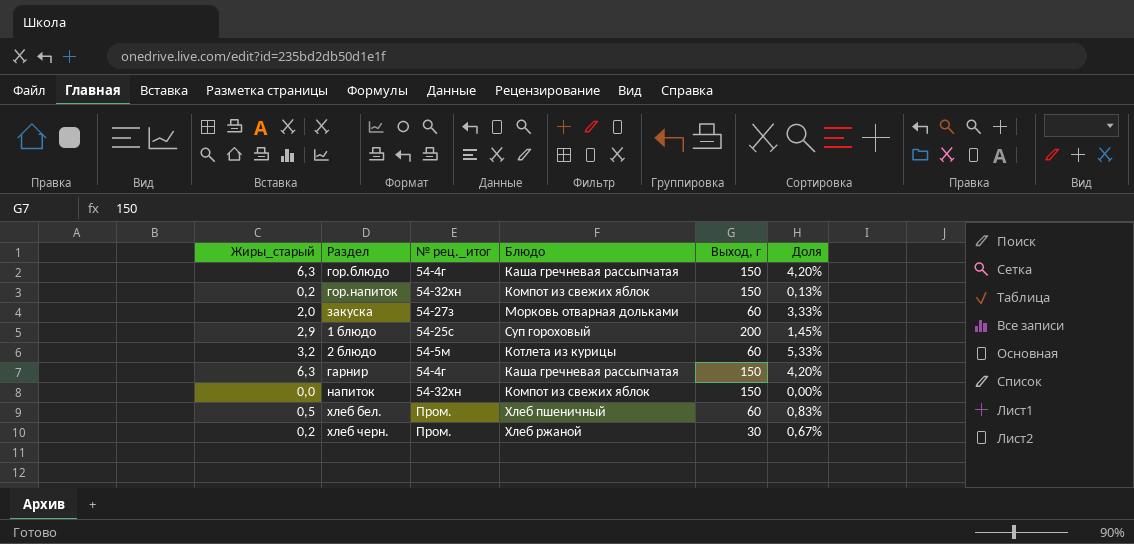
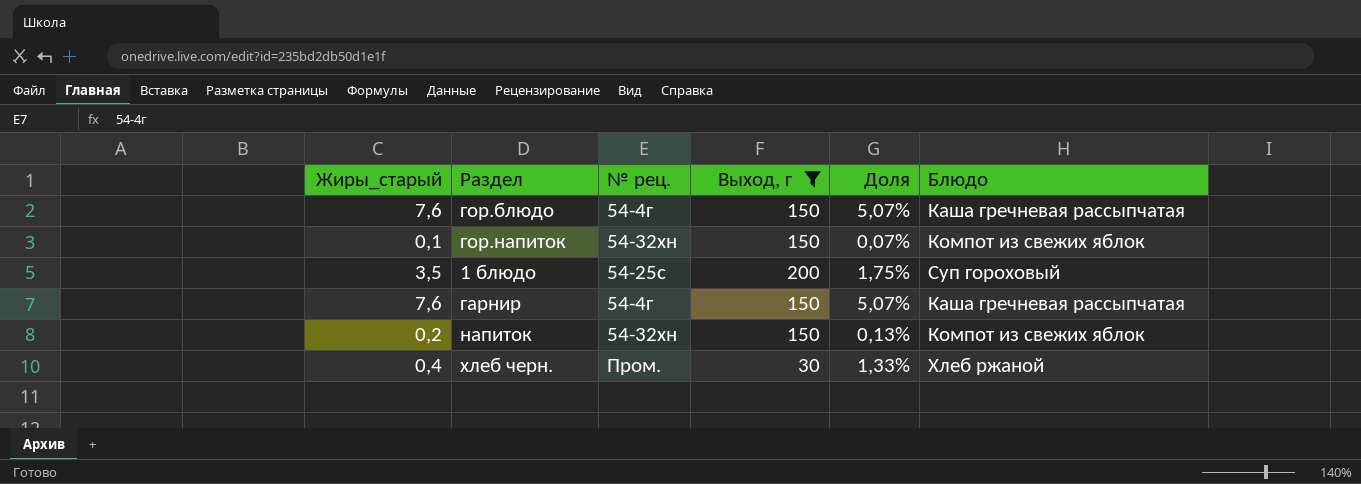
filter: none -> Выход, г != 60
column name: № рец._итог -> № рец.
column Блюдо | position: 4 -> 6
гор.блюдо | Жиры_старый: 6,3 -> 7,6
гор.блюдо | Доля: 4,20% -> 5,07%
гор.напиток | Жиры_старый: 0,2 -> 0,1
гор.напиток | Доля: 0,13% -> 0,07%
1 блюдо | Жиры_старый: 2,9 -> 3,5
1 блюдо | Доля: 1,45% -> 1,75%
гарнир | Жиры_старый: 6,3 -> 7,6
гарнир | Доля: 4,20% -> 5,07%
напиток | Жиры_старый: 0,0 -> 0,2
напиток | Доля: 0,00% -> 0,13%
хлеб черн. | Жиры_старый: 0,2 -> 0,4
хлеб черн. | Доля: 0,67% -> 1,33%

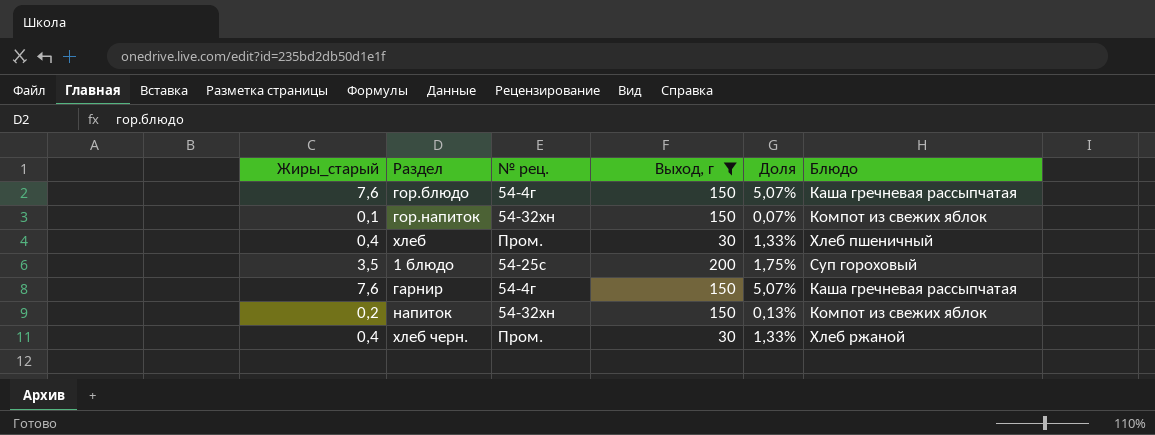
row хлеб: none -> 0,4 | Пром. | 30 | 1,33% | Хлеб пшеничный

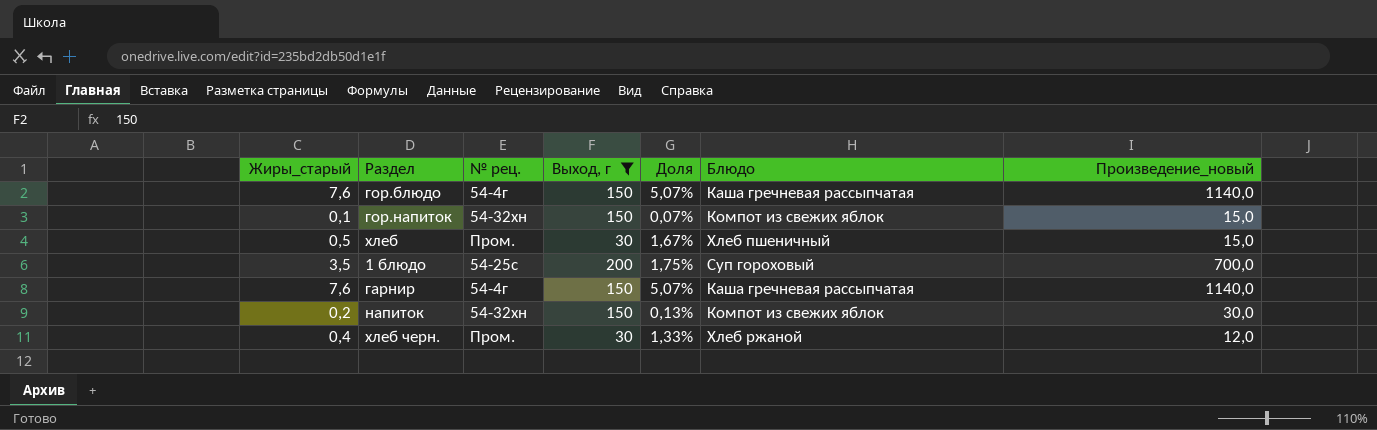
column Произведение_новый | formula: none -> [Жиры_старый] * [Выход, г]
хлеб | Жиры_старый: 0,4 -> 0,5
хлеб | Доля: 1,33% -> 1,67%

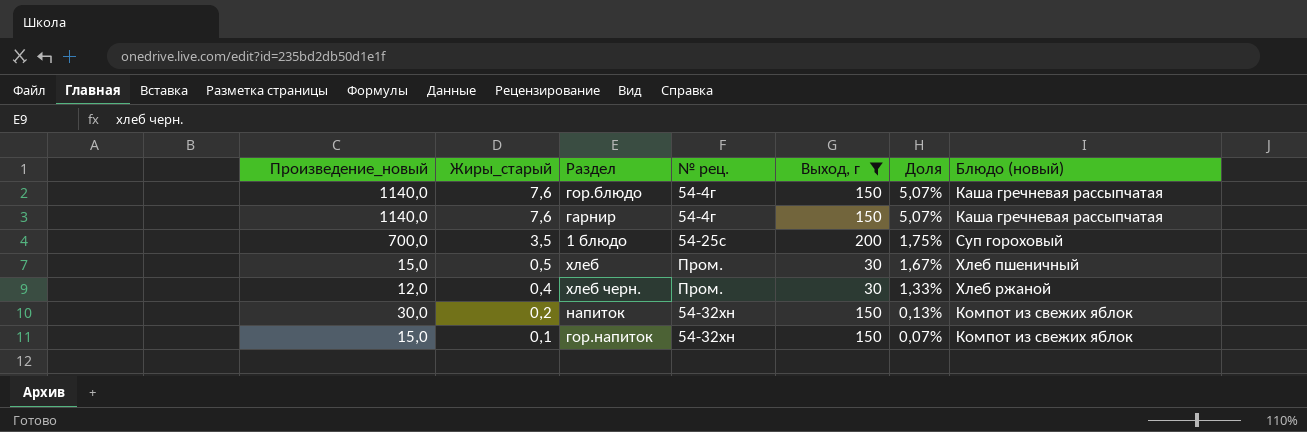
row order: none -> Жиры_старый descending
column Произведение_новый | position: 7 -> 1
column name: Блюдо -> Блюдо (новый)

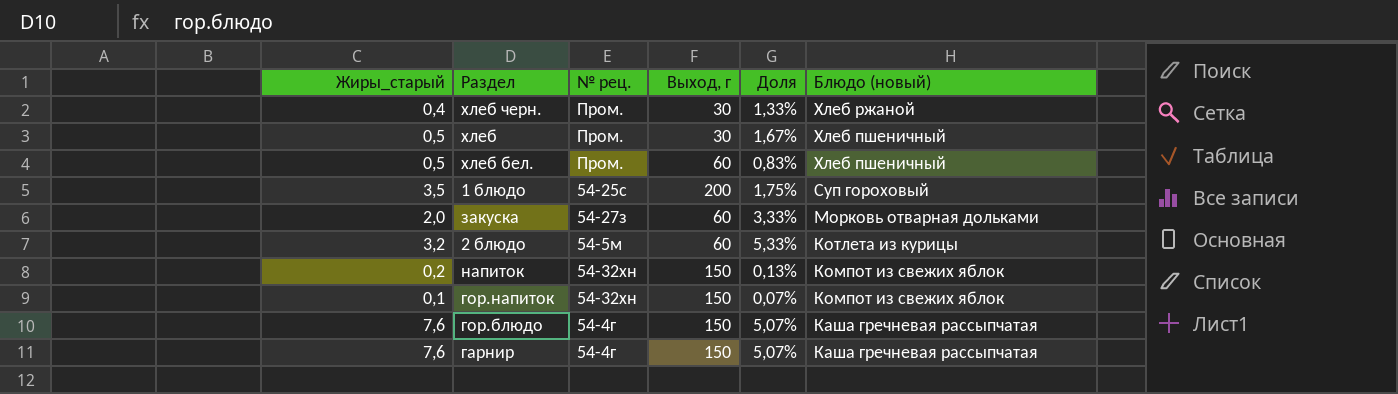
filter: Выход, г != 60 -> none
row order: Жиры_старый descending -> Блюдо (новый) descending
column Произведение_новый | formula: [Жиры_старый] * [Выход, г] -> none

